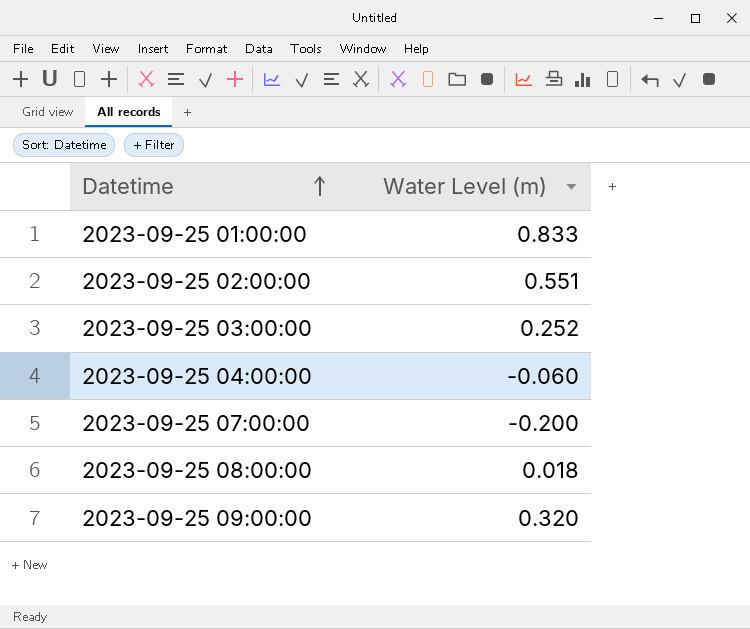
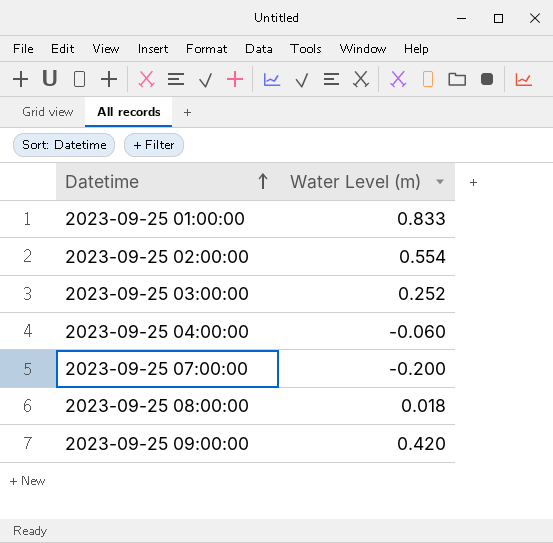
2023-09-25 02:00:00 | Water Level (m): 0.551 -> 0.554
2023-09-25 09:00:00 | Water Level (m): 0.320 -> 0.420

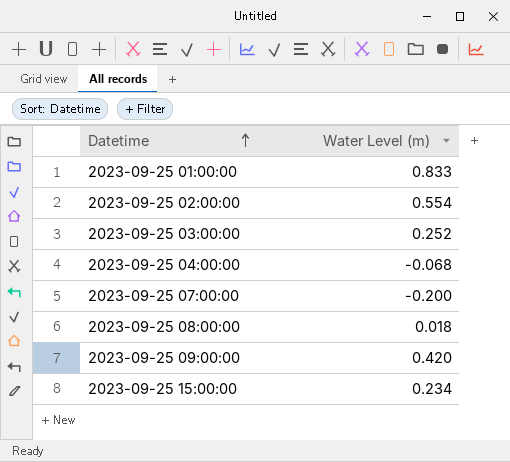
2023-09-25 04:00:00 | Water Level (m): -0.060 -> -0.068
row 2023-09-25 15:00:00: none -> 0.234

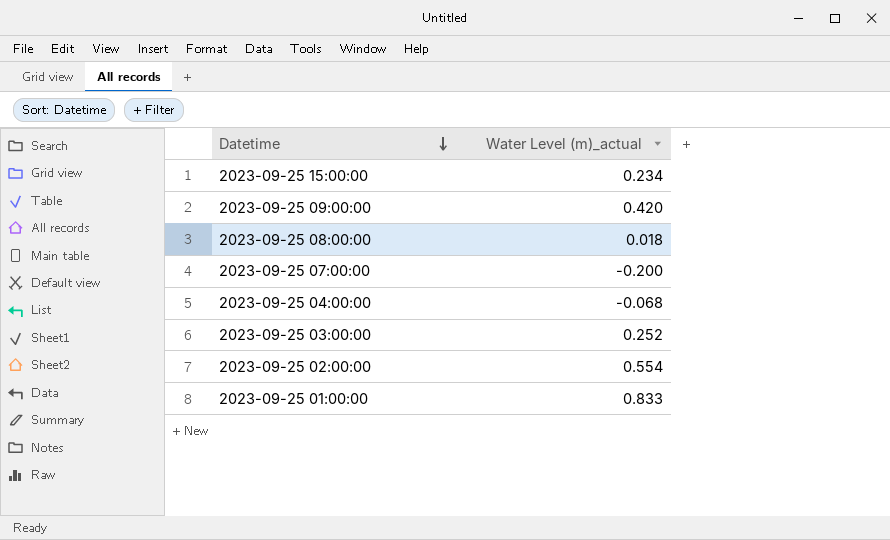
row order: Datetime ascending -> Datetime descending
column name: Water Level (m) -> Water Level (m)_actual

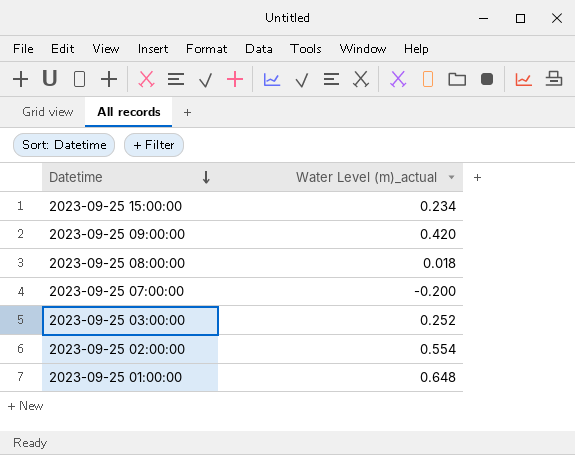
row 2023-09-25 04:00:00: -0.068 -> none
2023-09-25 01:00:00 | Water Level (m)_actual: 0.833 -> 0.648

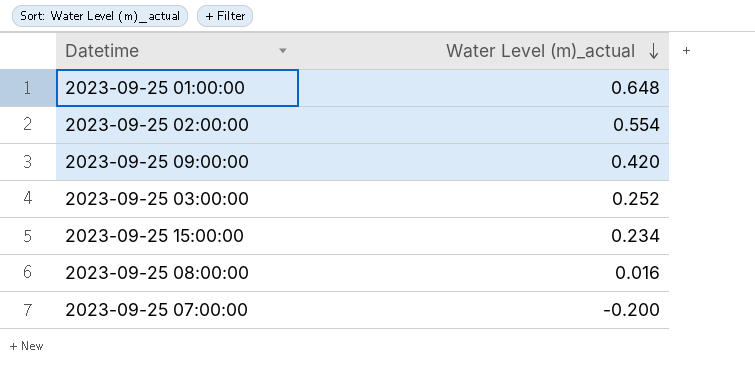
row order: Datetime descending -> Water Level (m)_actual descending
2023-09-25 08:00:00 | Water Level (m)_actual: 0.018 -> 0.016

